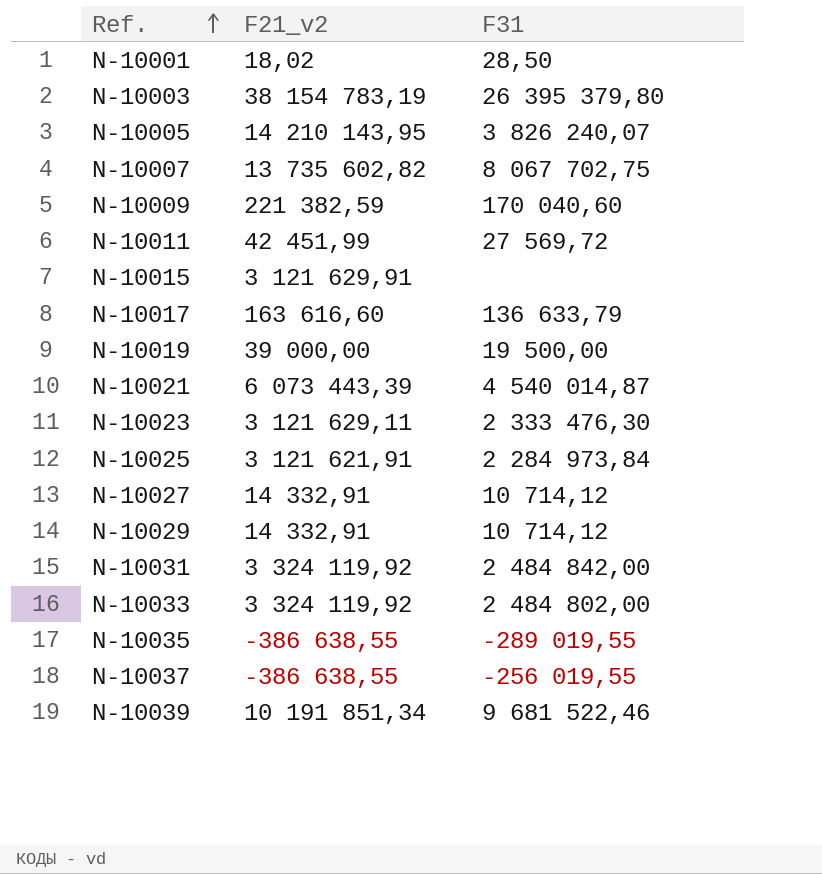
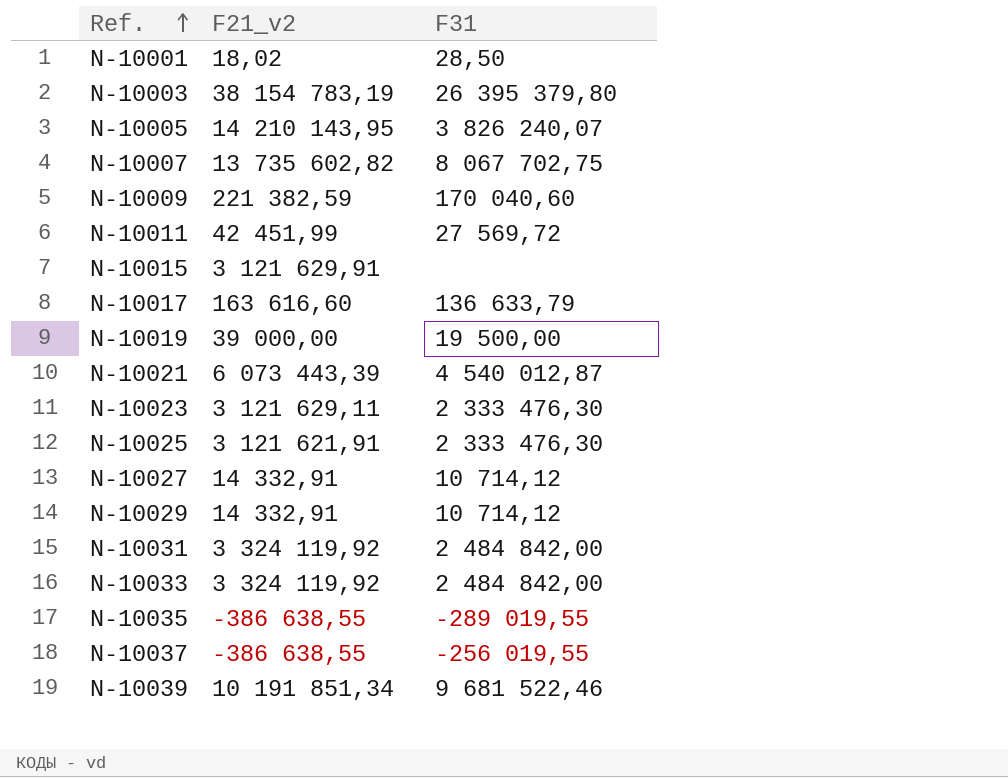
N-10021 | F31: 4 540 014,87 -> 4 540 012,87
N-10025 | F31: 2 284 973,84 -> 2 333 476,30
N-10033 | F31: 2 484 802,00 -> 2 484 842,00

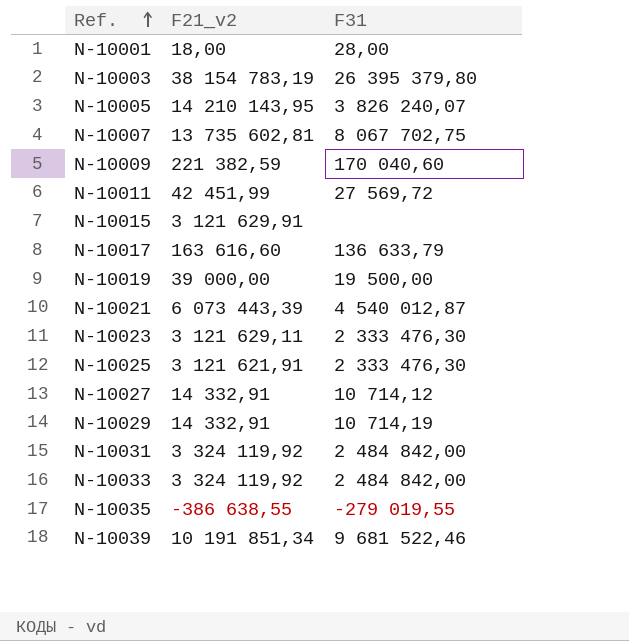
row N-10037: -386 638,55 | -256 019,55 -> none
N-10001 | F21_v2: 18,02 -> 18,00
N-10001 | F31: 28,50 -> 28,00
N-10007 | F21_v2: 13 735 602,82 -> 13 735 602,81
N-10029 | F31: 10 714,12 -> 10 714,19
N-10035 | F31: -289 019,55 -> -279 019,55

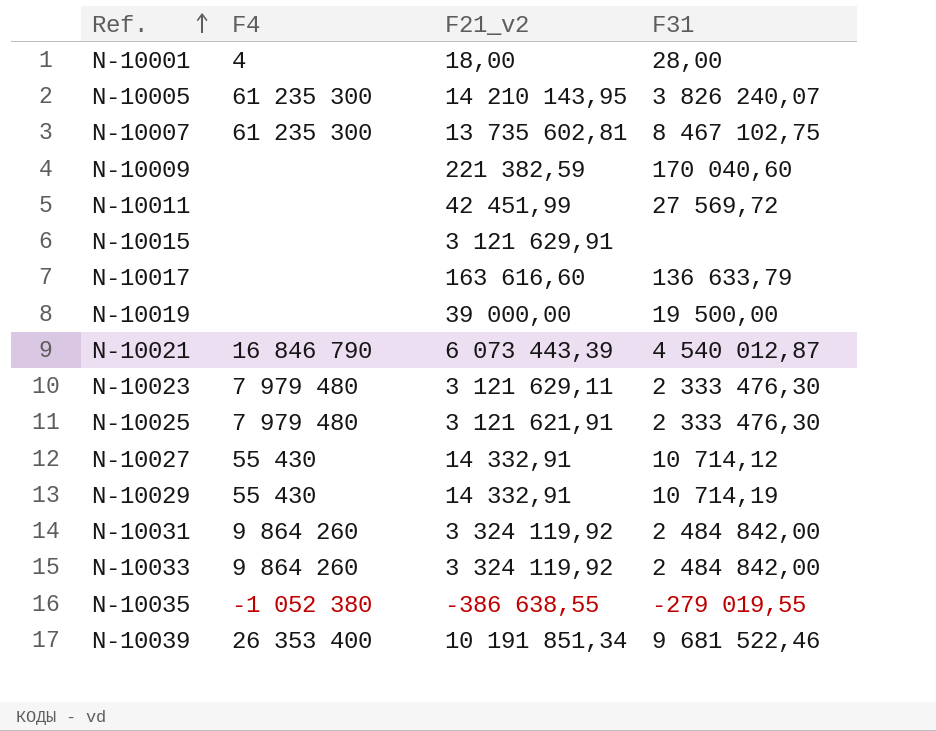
column F4 | position: none -> 2
row N-10003: 38 154 783,19 | 26 395 379,80 -> none
N-10007 | F31: 8 067 702,75 -> 8 467 102,75

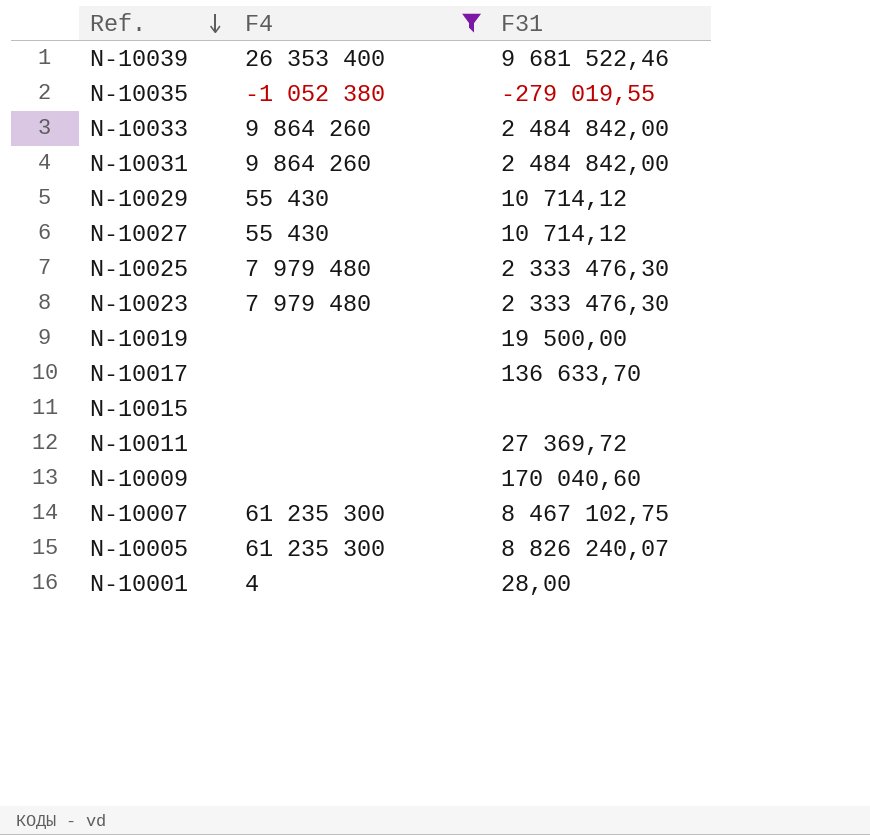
filter: none -> F4 != 16 846 790
row order: Ref. ascending -> Ref. descending
column F21_v2 | position: 3 -> none
N-10029 | F31: 10 714,19 -> 10 714,12
N-10017 | F31: 136 633,79 -> 136 633,70
N-10011 | F31: 27 569,72 -> 27 369,72
N-10005 | F31: 3 826 240,07 -> 8 826 240,07

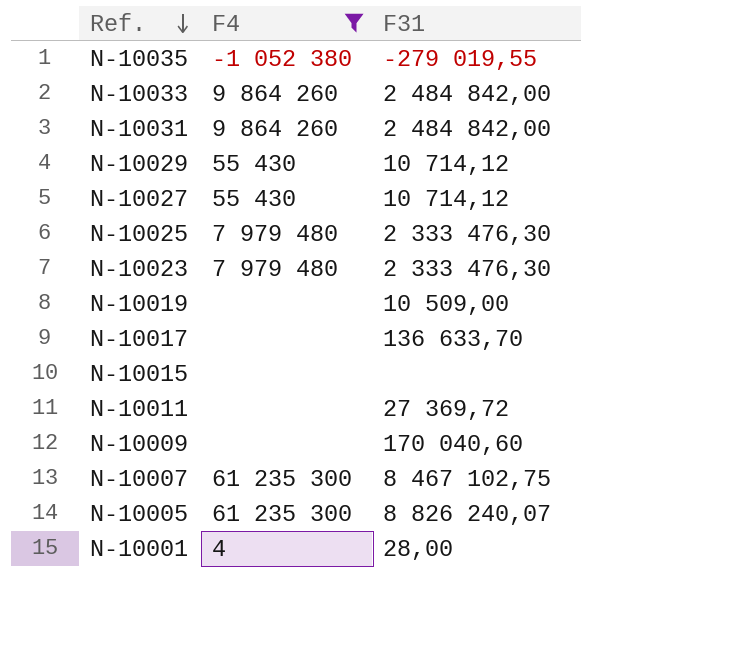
row N-10039: 26 353 400 | 9 681 522,46 -> none
N-10019 | F31: 19 500,00 -> 10 509,00

